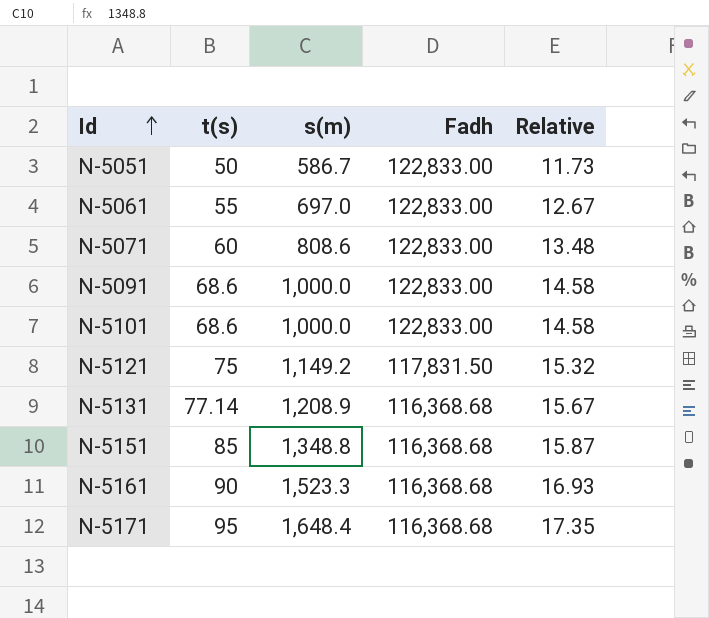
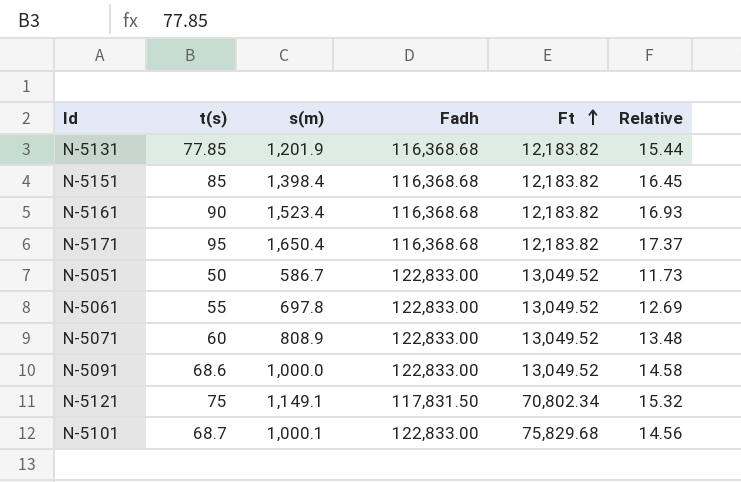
row order: Id ascending -> Ft ascending
column Ft | position: none -> 5
N-5131 | t(s): 77.14 -> 77.85
N-5131 | s(m): 1,208.9 -> 1,201.9
N-5131 | Relative: 15.67 -> 15.44
N-5151 | s(m): 1,348.8 -> 1,398.4
N-5151 | Relative: 15.87 -> 16.45
N-5161 | s(m): 1,523.3 -> 1,523.4
N-5171 | s(m): 1,648.4 -> 1,650.4
N-5171 | Relative: 17.35 -> 17.37
N-5061 | s(m): 697.0 -> 697.8
N-5061 | Relative: 12.67 -> 12.69
N-5071 | s(m): 808.6 -> 808.9
N-5121 | s(m): 1,149.2 -> 1,149.1
N-5101 | t(s): 68.6 -> 68.7
N-5101 | s(m): 1,000.0 -> 1,000.1
N-5101 | Relative: 14.58 -> 14.56

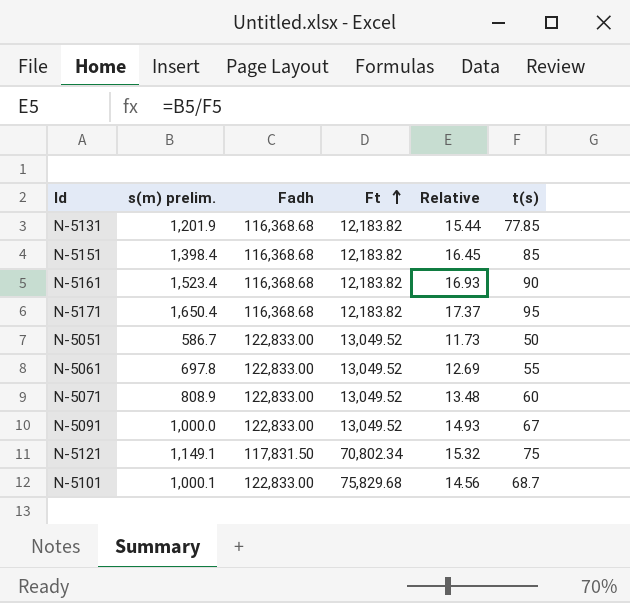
column name: s(m) -> s(m) prelim.
column t(s) | position: 2 -> 6
N-5091 | Relative: 14.58 -> 14.93
N-5091 | t(s): 68.6 -> 67

